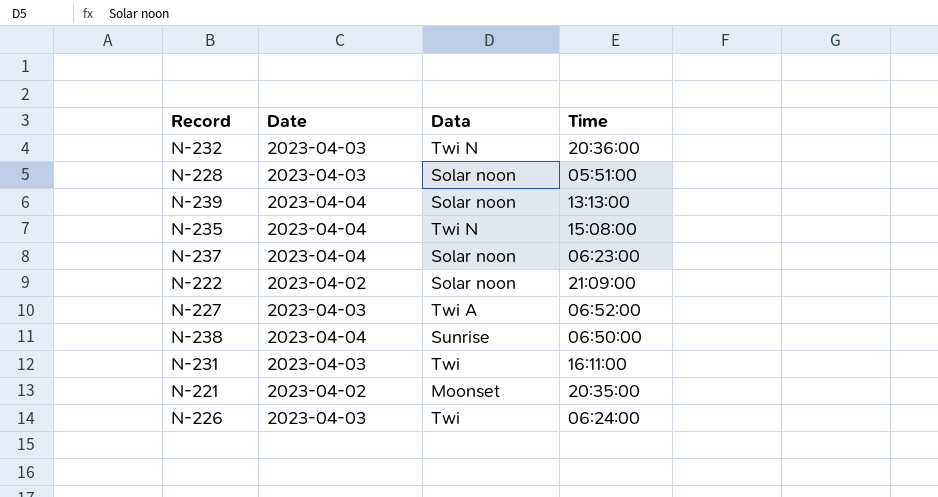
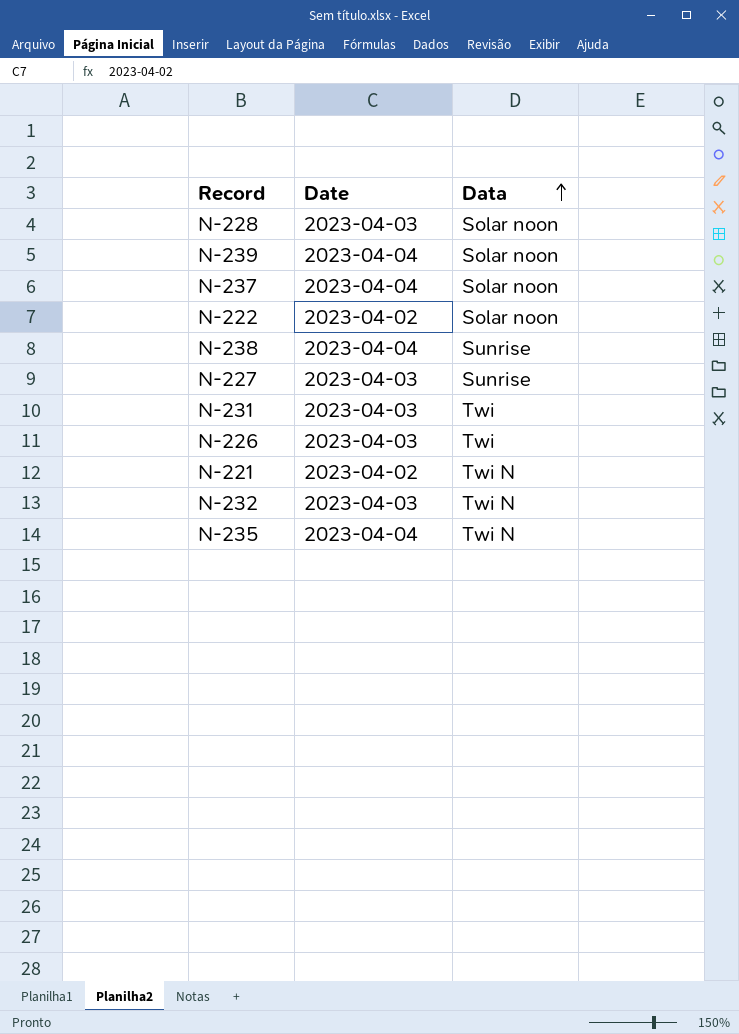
row order: none -> Data ascending
column Time | position: 4 -> none
N-227 | Data: Twi A -> Sunrise
N-221 | Data: Moonset -> Twi N

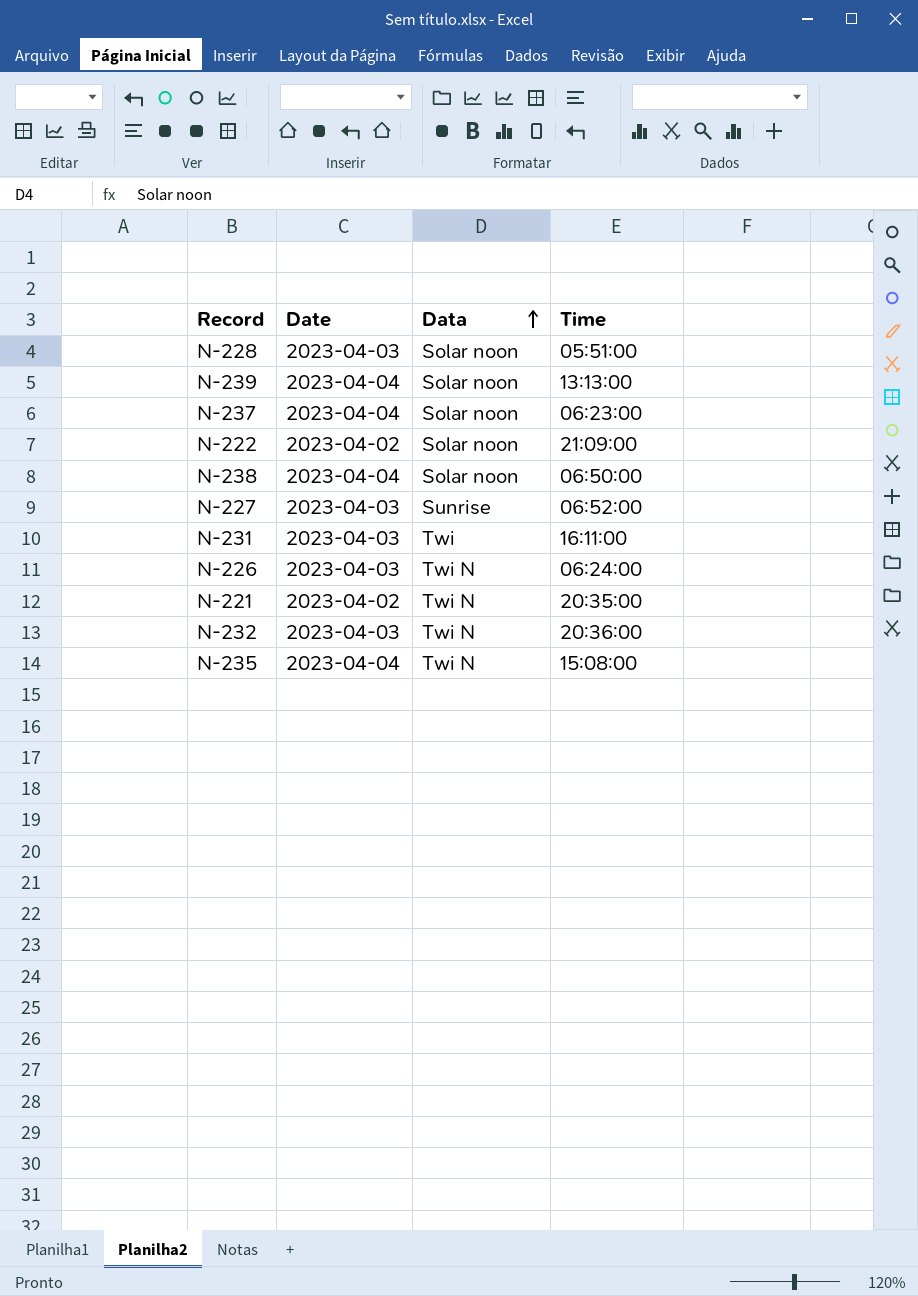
column Time | position: none -> 4
N-238 | Data: Sunrise -> Solar noon
N-226 | Data: Twi -> Twi N

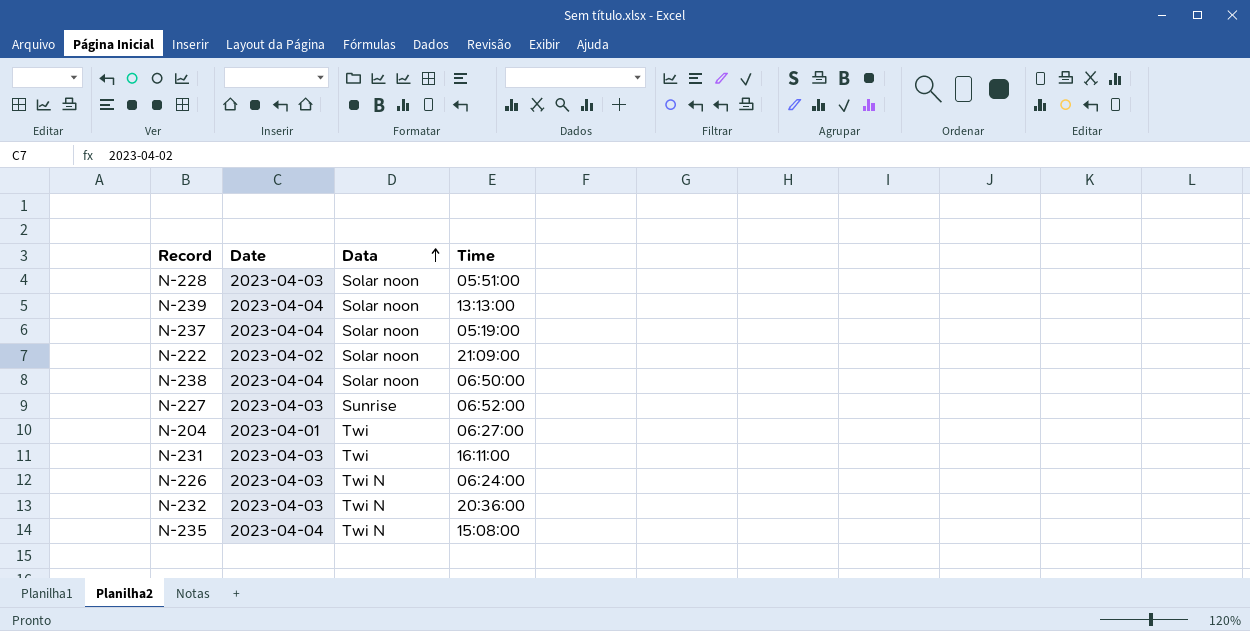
row N-221: 2023-04-02 | Twi N | 20:35:00 -> none
N-237 | Time: 06:23:00 -> 05:19:00
row N-204: none -> 2023-04-01 | Twi | 06:27:00

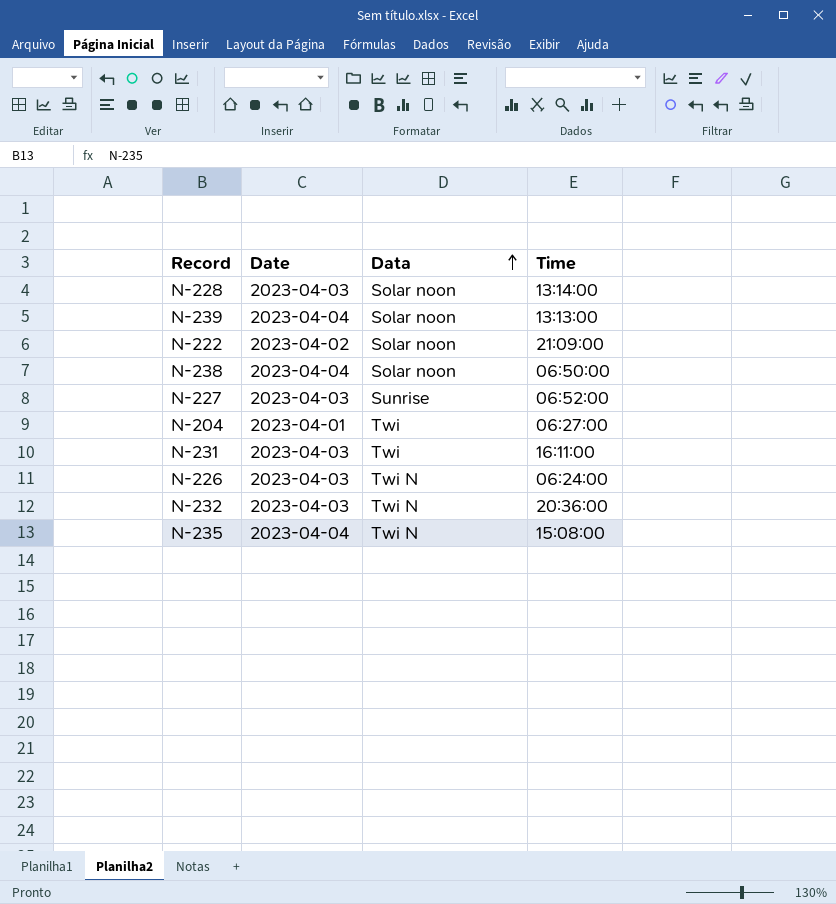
row N-237: 2023-04-04 | Solar noon | 05:19:00 -> none
N-228 | Time: 05:51:00 -> 13:14:00

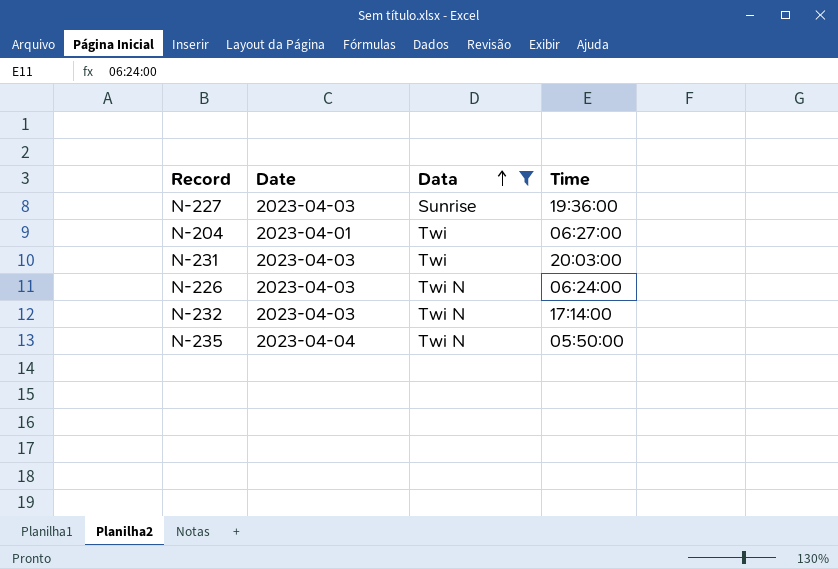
filter: none -> Data != Solar noon
N-227 | Time: 06:52:00 -> 19:36:00
N-231 | Time: 16:11:00 -> 20:03:00
N-232 | Time: 20:36:00 -> 17:14:00
N-235 | Time: 15:08:00 -> 05:50:00

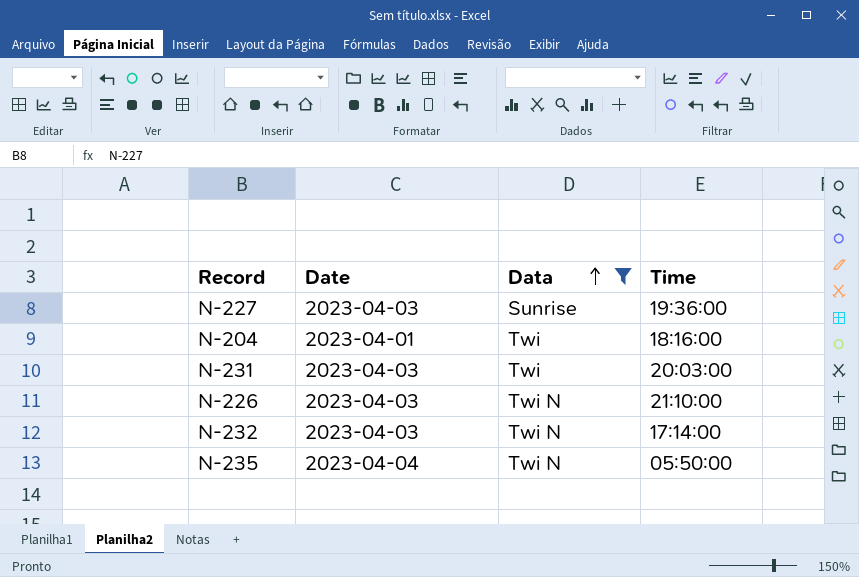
N-204 | Time: 06:27:00 -> 18:16:00
N-226 | Time: 06:24:00 -> 21:10:00

